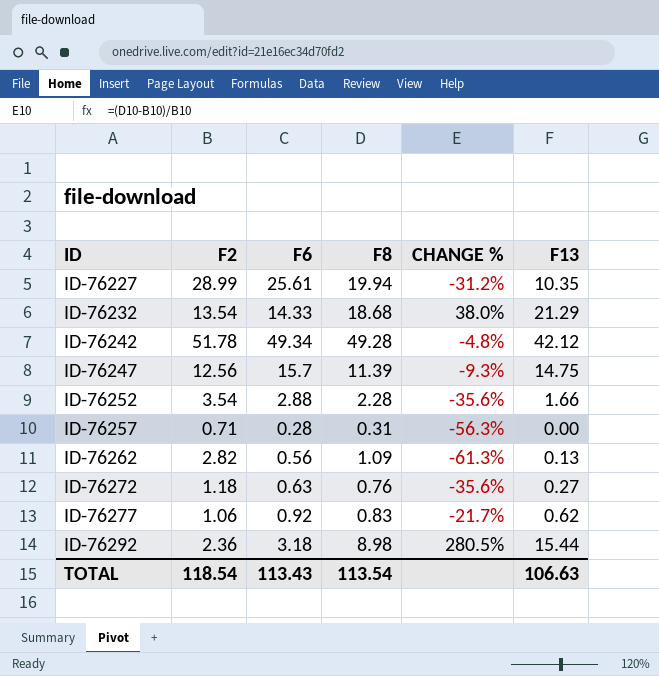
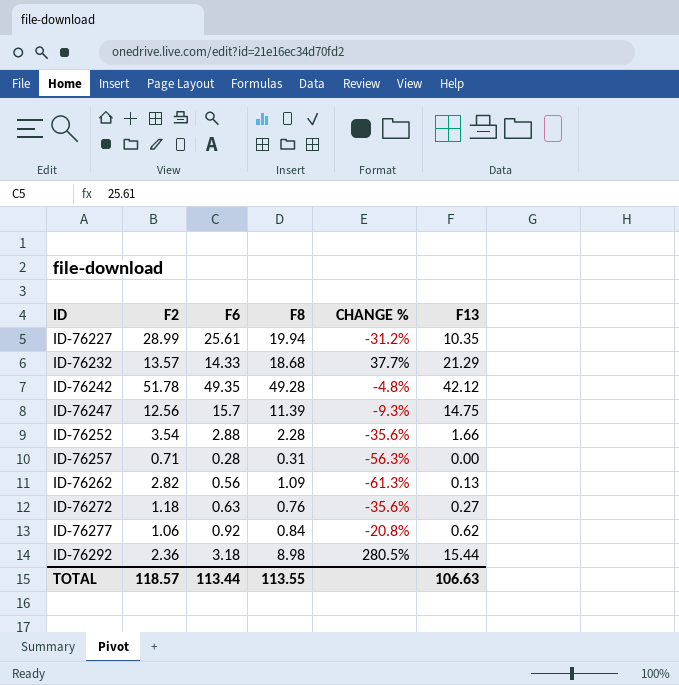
ID-76232 | F2: 13.54 -> 13.57
ID-76232 | CHANGE %: 38.0% -> 37.7%
ID-76242 | F6: 49.34 -> 49.35
ID-76277 | F8: 0.83 -> 0.84
ID-76277 | CHANGE %: -21.7% -> -20.8%
TOTAL | F2: 118.54 -> 118.57
TOTAL | F6: 113.43 -> 113.44
TOTAL | F8: 113.54 -> 113.55

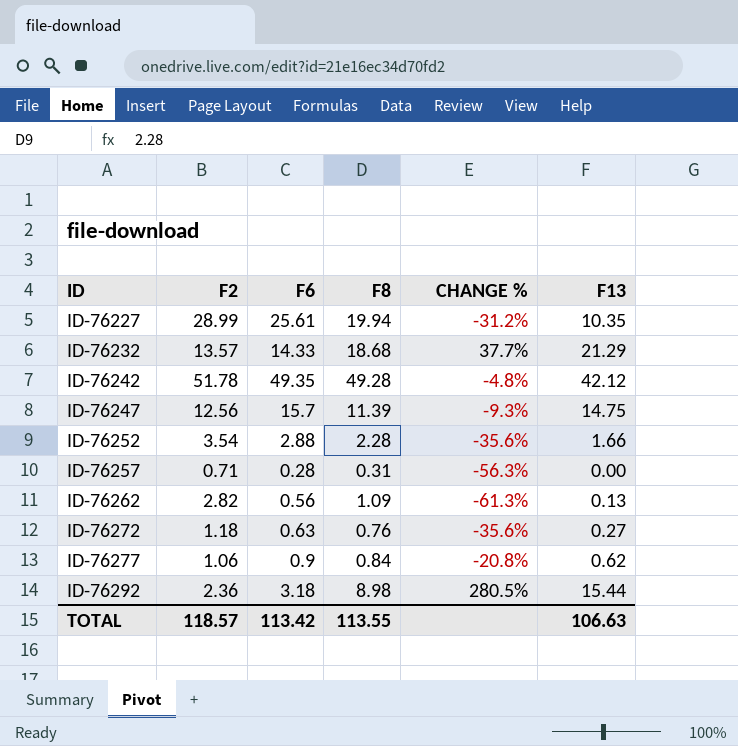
ID-76277 | F6: 0.92 -> 0.9
TOTAL | F6: 113.44 -> 113.42

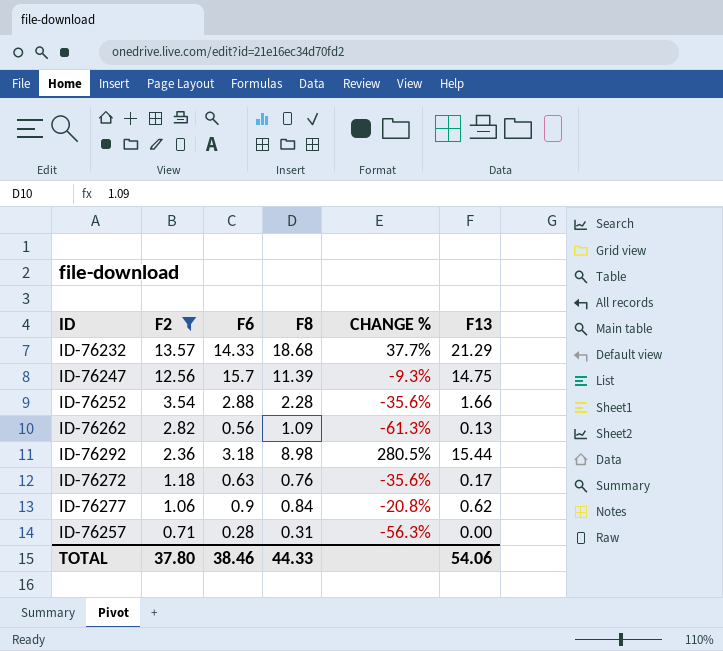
filter: none -> F2 <= 13.57
row order: ID ascending -> F2 descending
ID-76272 | F13: 0.27 -> 0.17
TOTAL | F2: 118.57 -> 37.80
TOTAL | F6: 113.42 -> 38.46
TOTAL | F8: 113.55 -> 44.33
TOTAL | F13: 106.63 -> 54.06

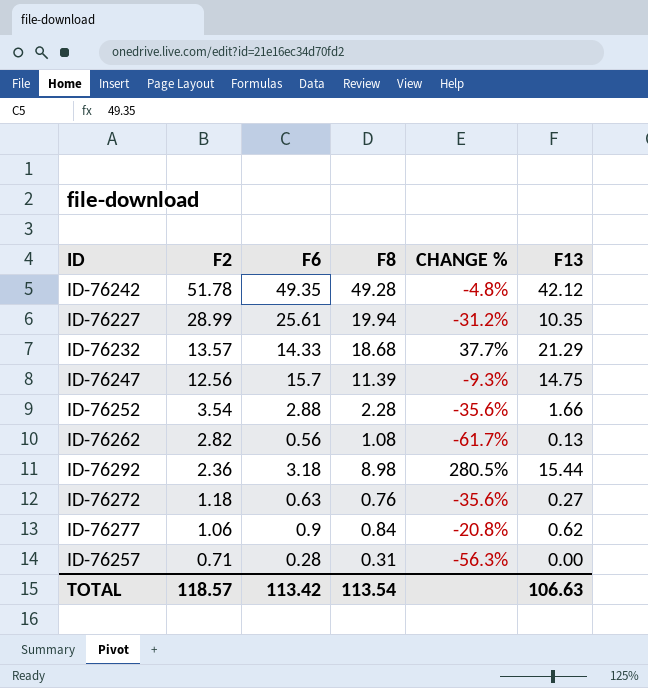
filter: F2 <= 13.57 -> none
ID-76262 | F8: 1.09 -> 1.08
ID-76262 | CHANGE %: -61.3% -> -61.7%
ID-76272 | F13: 0.17 -> 0.27
TOTAL | F2: 37.80 -> 118.57
TOTAL | F6: 38.46 -> 113.42
TOTAL | F8: 44.33 -> 113.54
TOTAL | F13: 54.06 -> 106.63

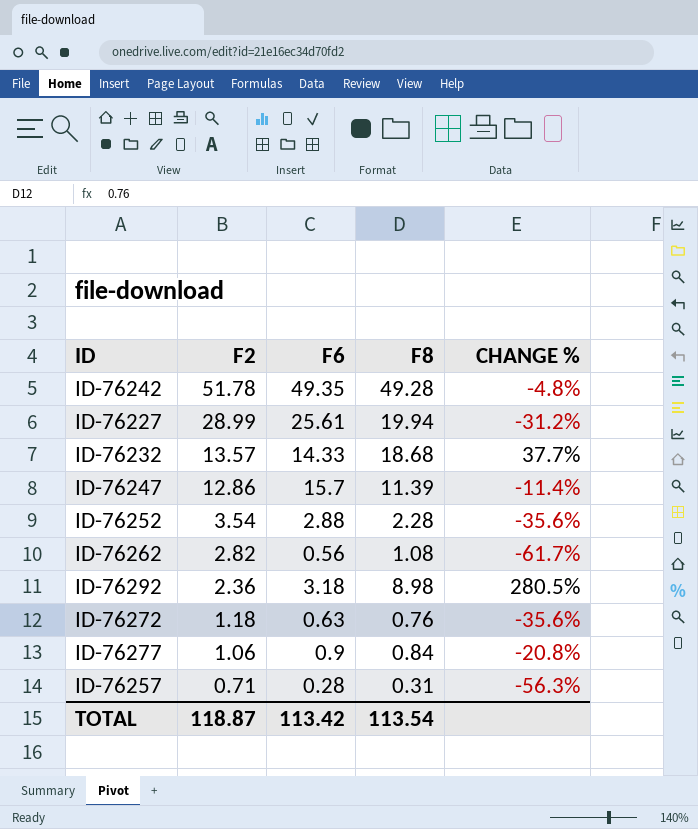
column F13 | position: 6 -> none
ID-76247 | F2: 12.56 -> 12.86
ID-76247 | CHANGE %: -9.3% -> -11.4%
TOTAL | F2: 118.57 -> 118.87

